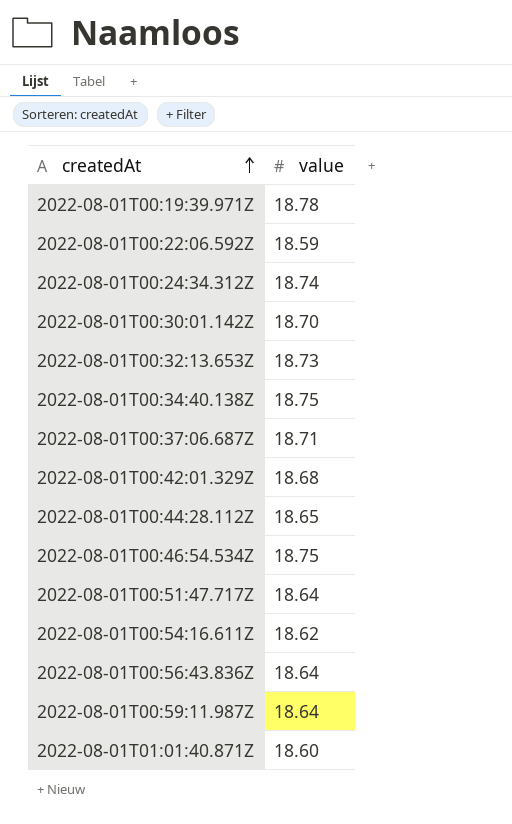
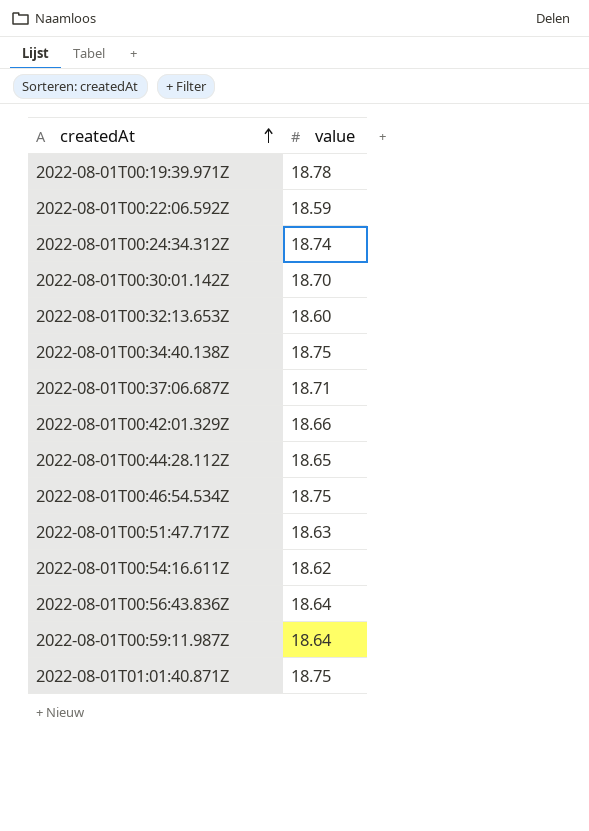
2022-08-01T00:32:13.653Z | value: 18.73 -> 18.60
2022-08-01T00:42:01.329Z | value: 18.68 -> 18.66
2022-08-01T00:51:47.717Z | value: 18.64 -> 18.63
2022-08-01T01:01:40.871Z | value: 18.60 -> 18.75

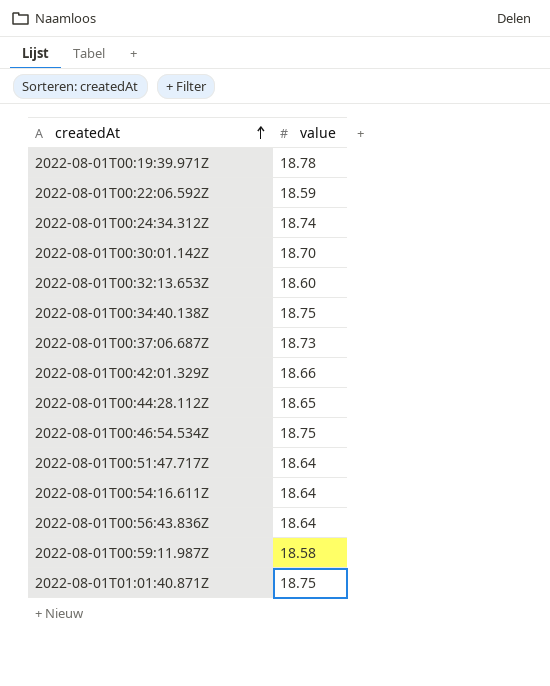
2022-08-01T00:37:06.687Z | value: 18.71 -> 18.73
2022-08-01T00:51:47.717Z | value: 18.63 -> 18.64
2022-08-01T00:54:16.611Z | value: 18.62 -> 18.64
2022-08-01T00:59:11.987Z | value: 18.64 -> 18.58

